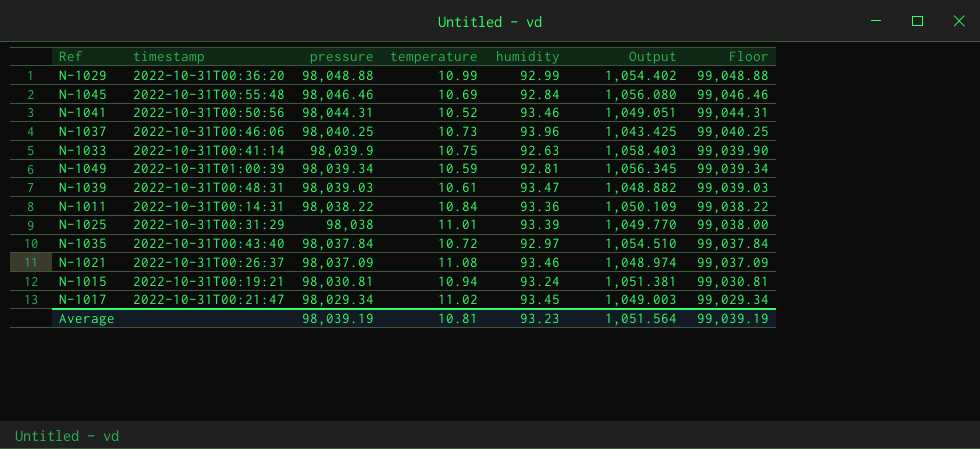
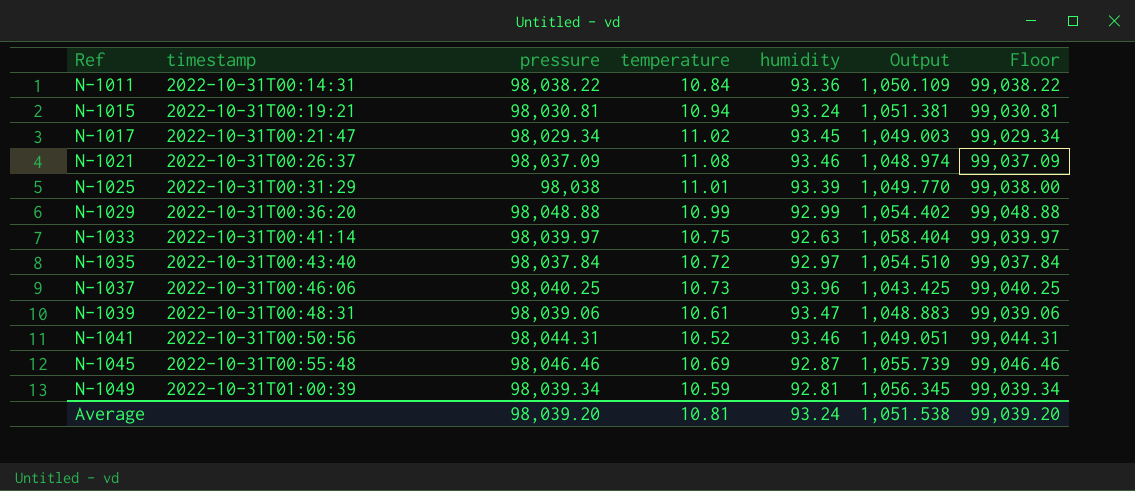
row order: pressure descending -> Ref ascending
N-1033 | pressure: 98,039.9 -> 98,039.97
N-1033 | Output: 1,058.403 -> 1,058.404
N-1033 | Floor: 99,039.90 -> 99,039.97
N-1039 | pressure: 98,039.03 -> 98,039.06
N-1039 | Output: 1,048.882 -> 1,048.883
N-1039 | Floor: 99,039.03 -> 99,039.06
N-1045 | humidity: 92.84 -> 92.87
N-1045 | Output: 1,056.080 -> 1,055.739
Average | pressure: 98,039.19 -> 98,039.20
Average | humidity: 93.23 -> 93.24
Average | Output: 1,051.564 -> 1,051.538
Average | Floor: 99,039.19 -> 99,039.20

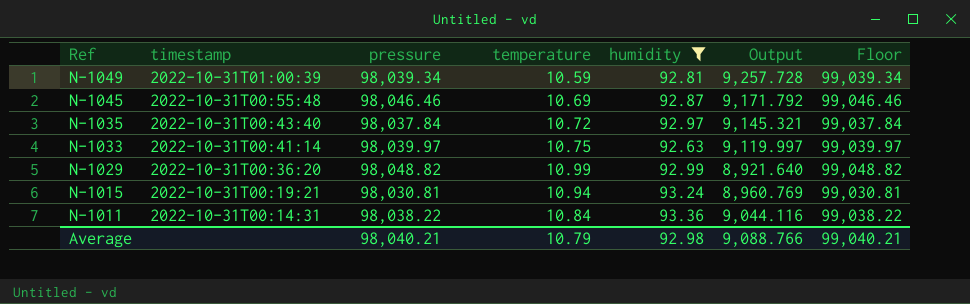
filter: none -> humidity <= 93.36
row order: Ref ascending -> Ref descending
column Output | formula: [pressure] / [humidity] -> [pressure] / [temperature]
N-1029 | pressure: 98,048.88 -> 98,048.82
N-1029 | Floor: 99,048.88 -> 99,048.82
Average | pressure: 98,039.20 -> 98,040.21
Average | temperature: 10.81 -> 10.79
Average | humidity: 93.24 -> 92.98
Average | Output: 1,051.538 -> 9,088.766
Average | Floor: 99,039.20 -> 99,040.21

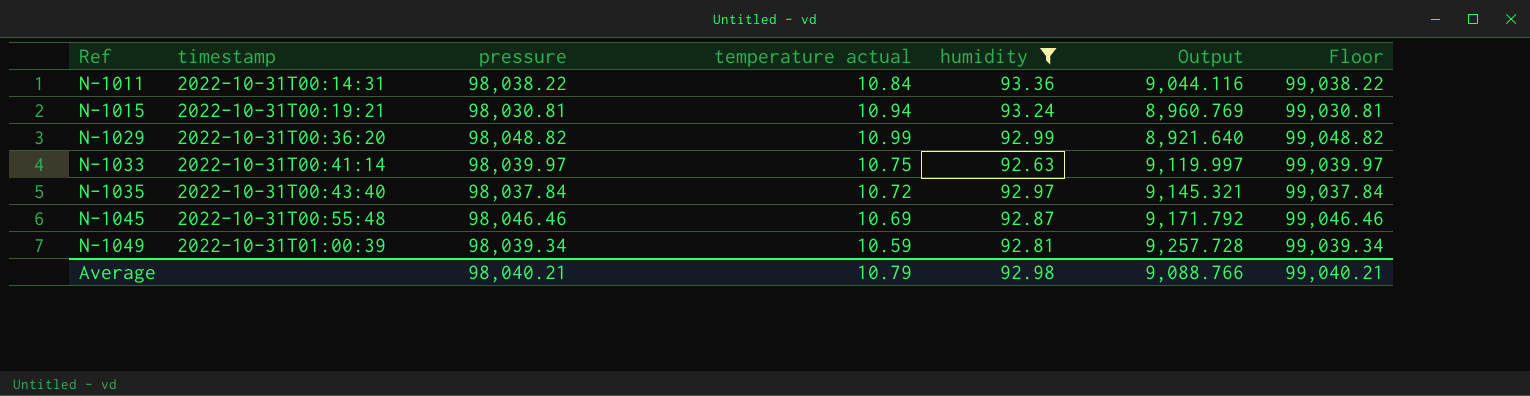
row order: Ref descending -> Ref ascending
column name: temperature -> temperature actual

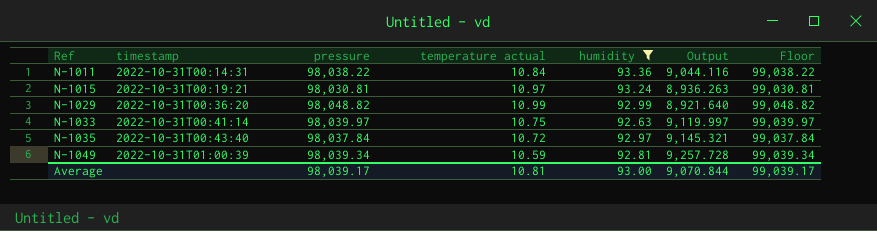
row N-1045: 2022-10-31T00:55:48 | 98,046.46 | 10.69 | 92.87 | 9,171.792 | 99,046.46 -> none
N-1015 | temperature actual: 10.94 -> 10.97
N-1015 | Output: 8,960.769 -> 8,936.263
Average | pressure: 98,040.21 -> 98,039.17
Average | temperature actual: 10.79 -> 10.81
Average | humidity: 92.98 -> 93.00
Average | Output: 9,088.766 -> 9,070.844
Average | Floor: 99,040.21 -> 99,039.17

